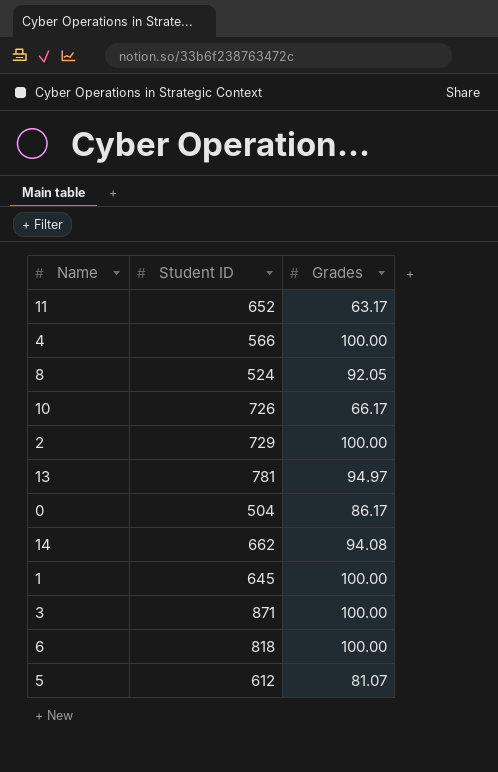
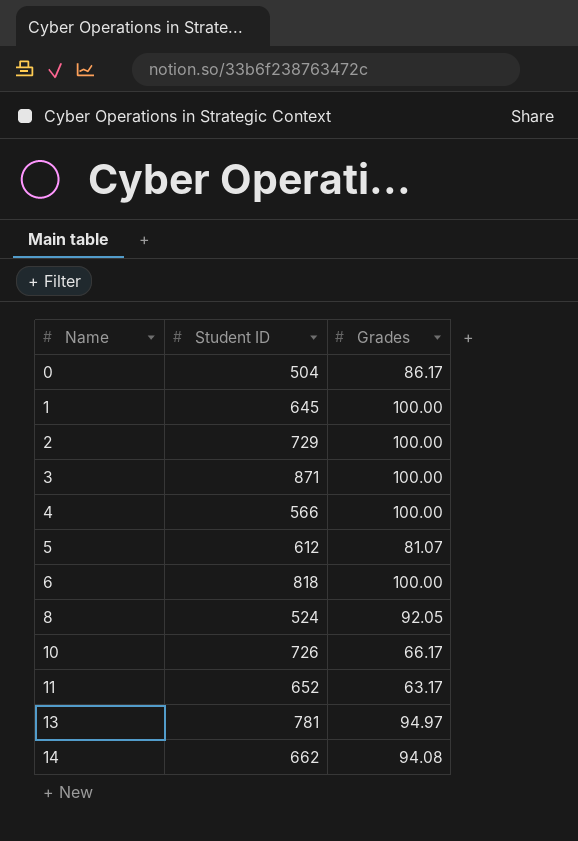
row order: none -> Name ascending

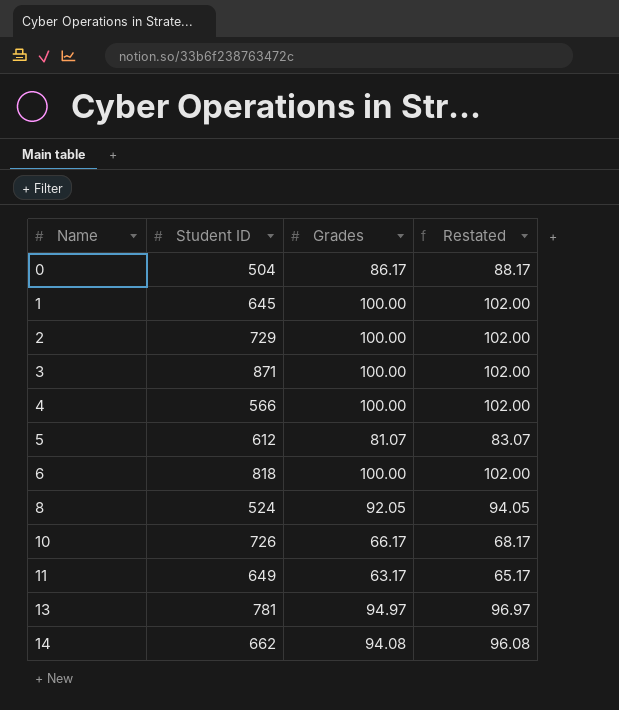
column Restated | formula: none -> [Grades] + 2
11 | Student ID: 652 -> 649

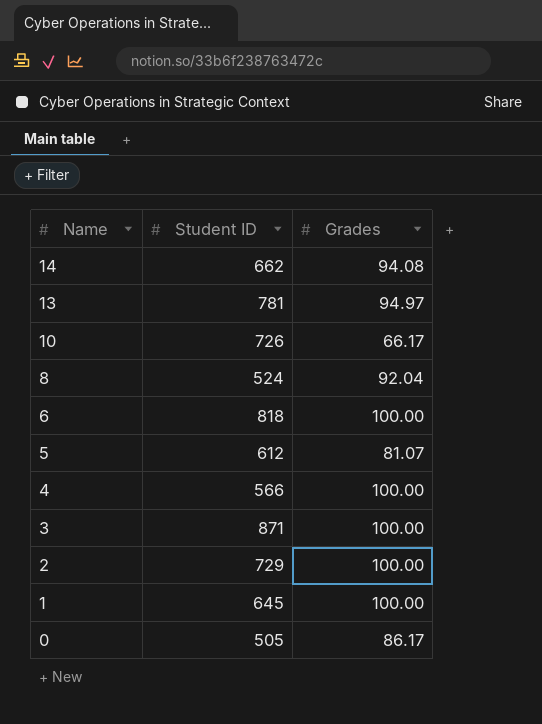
row order: Name ascending -> Name descending
column Restated | formula: [Grades] + 2 -> none
row 11: 649 | 63.17 | 65.17 -> none
8 | Grades: 92.05 -> 92.04
0 | Student ID: 504 -> 505

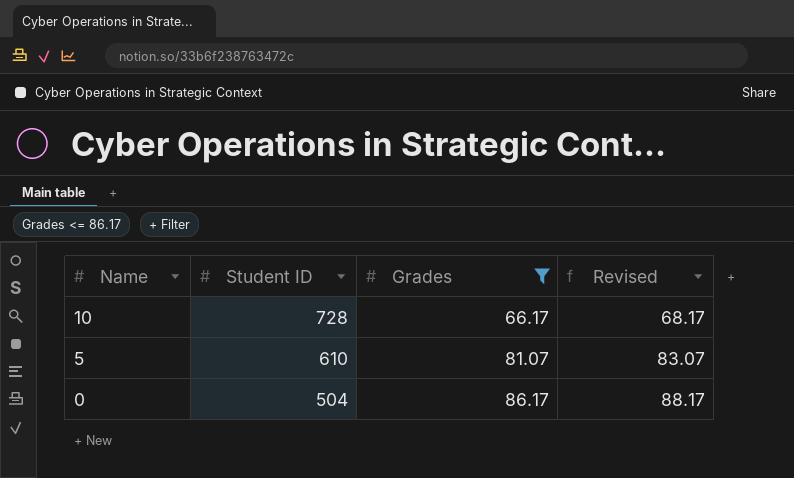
filter: none -> Grades <= 86.17
column Revised | formula: none -> [Grades] + 2
10 | Student ID: 726 -> 728
5 | Student ID: 612 -> 610
0 | Student ID: 505 -> 504

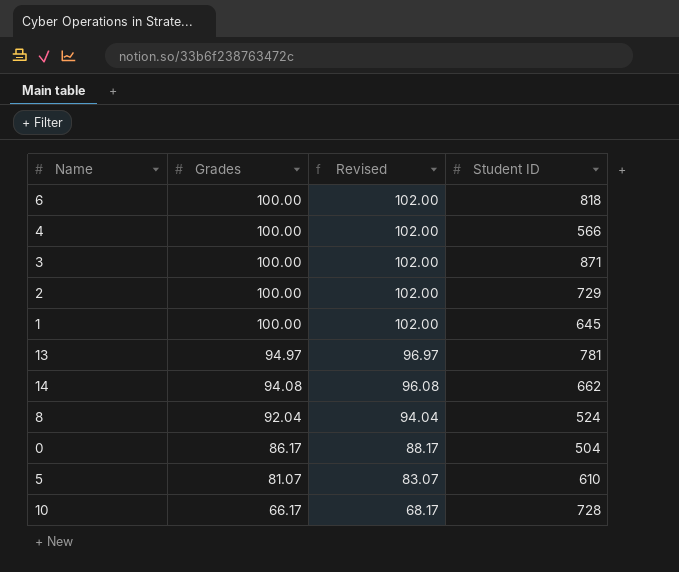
filter: Grades <= 86.17 -> none
row order: Name descending -> Grades descending
column Student ID | position: 2 -> 4

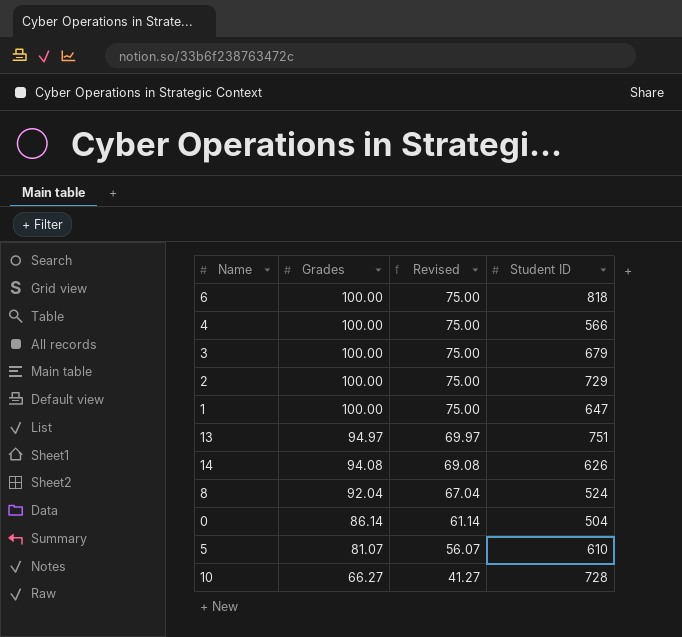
column Revised | formula: [Grades] + 2 -> [Grades] - 25
3 | Student ID: 871 -> 679
1 | Student ID: 645 -> 647
13 | Student ID: 781 -> 751
14 | Student ID: 662 -> 626
0 | Grades: 86.17 -> 86.14
10 | Grades: 66.17 -> 66.27

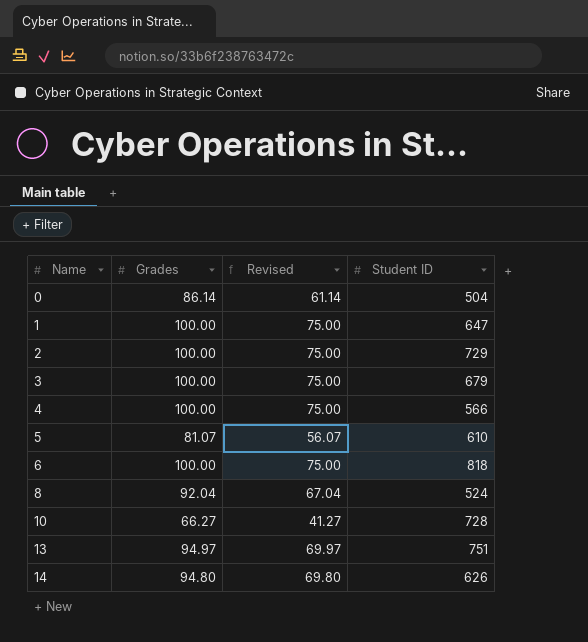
row order: Grades descending -> Name ascending
14 | Grades: 94.08 -> 94.80
14 | Revised: 69.08 -> 69.80

